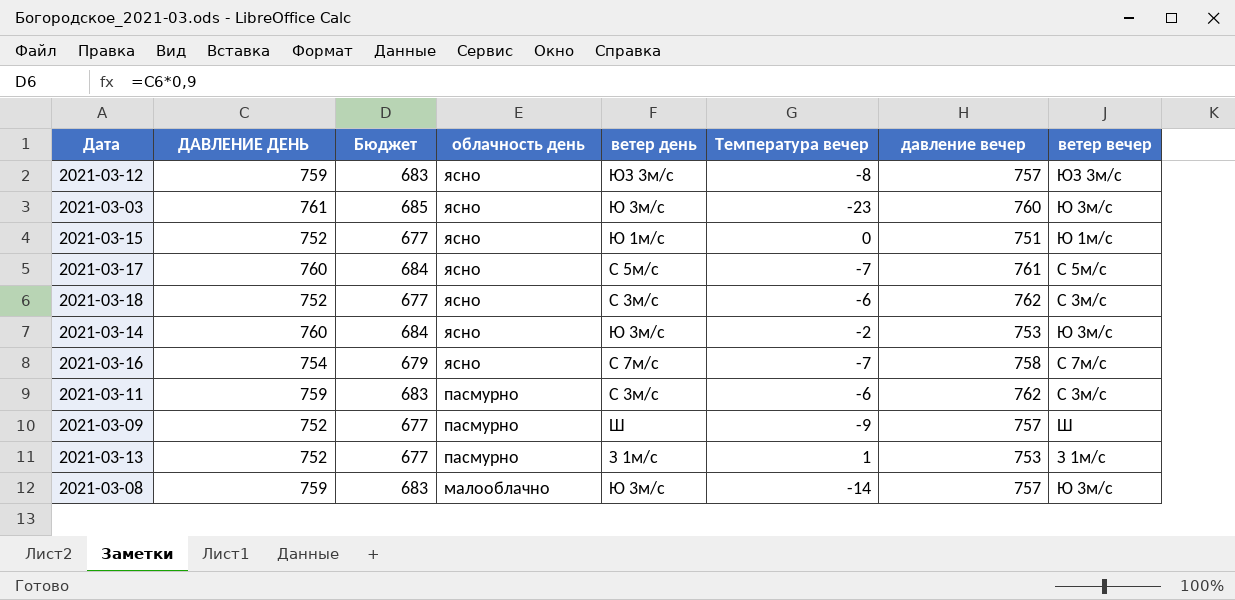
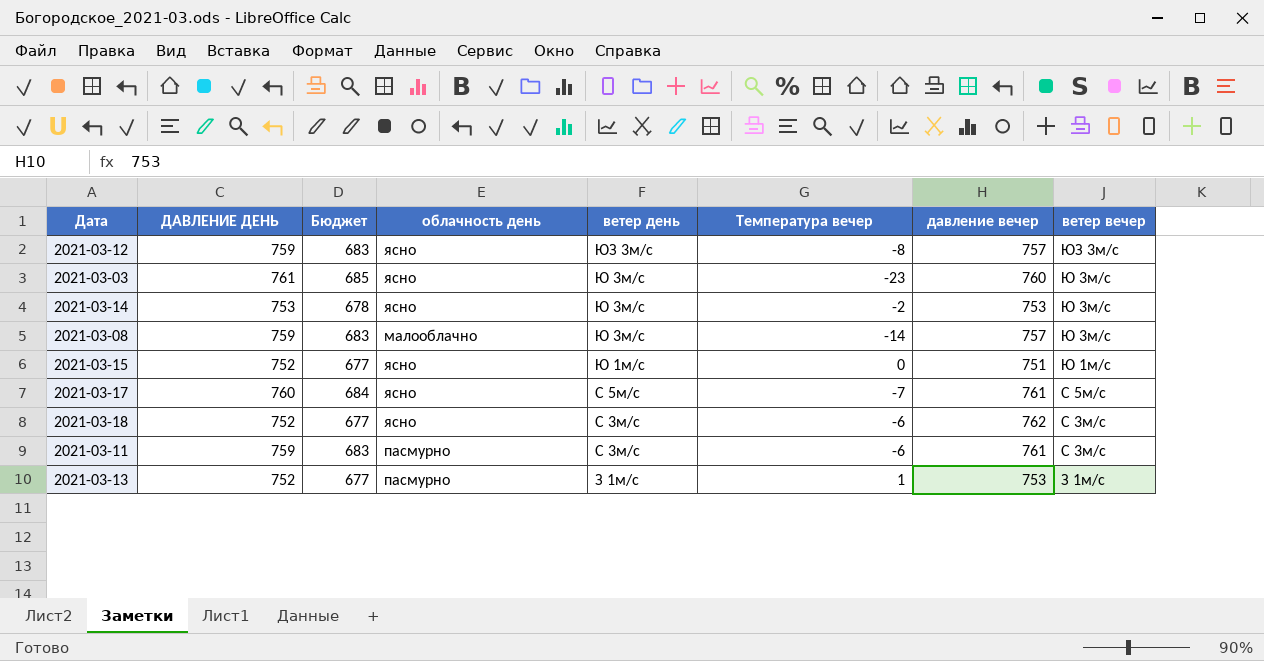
row order: облачность день descending -> ветер день descending
row 2021-03-16: 754 | 679 | ясно | С 7м/с | -7 | 758 | С 7м/с -> none
row 2021-03-09: 752 | 677 | пасмурно | Ш | -9 | 757 | Ш -> none
2021-03-14 | ДАВЛЕНИЕ ДЕНЬ: 760 -> 753
2021-03-14 | Бюджет: 684 -> 678
2021-03-11 | давление вечер: 762 -> 761

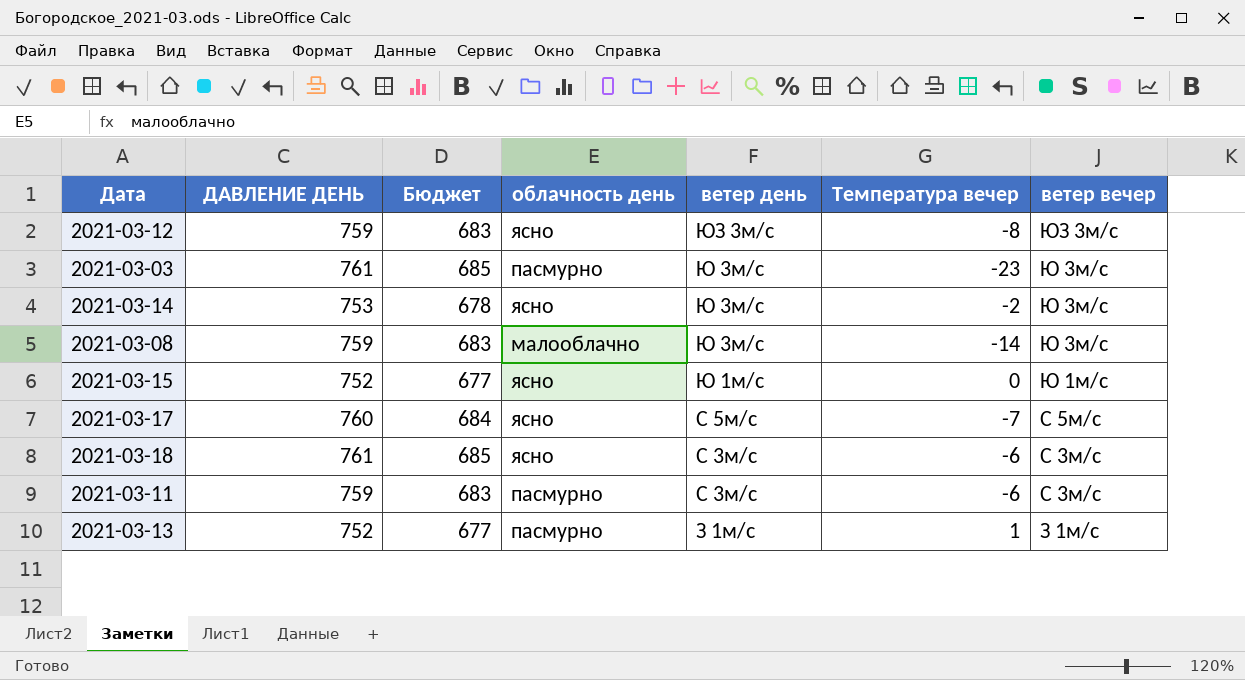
column давление вечер | position: 7 -> none
2021-03-03 | облачность день: ясно -> пасмурно
2021-03-18 | ДАВЛЕНИЕ ДЕНЬ: 752 -> 761
2021-03-18 | Бюджет: 677 -> 685

